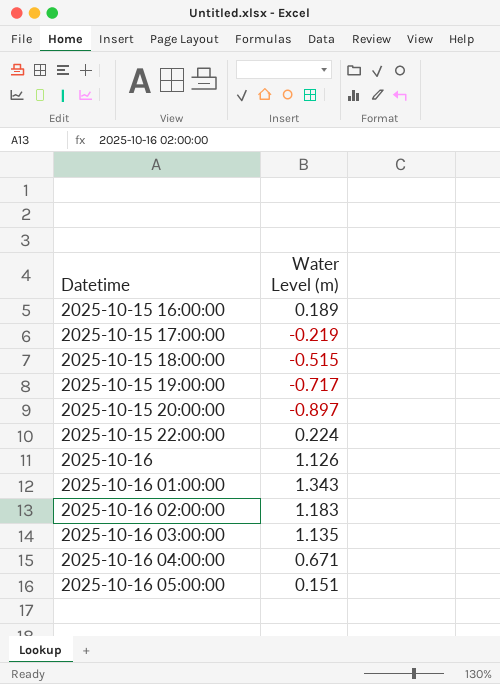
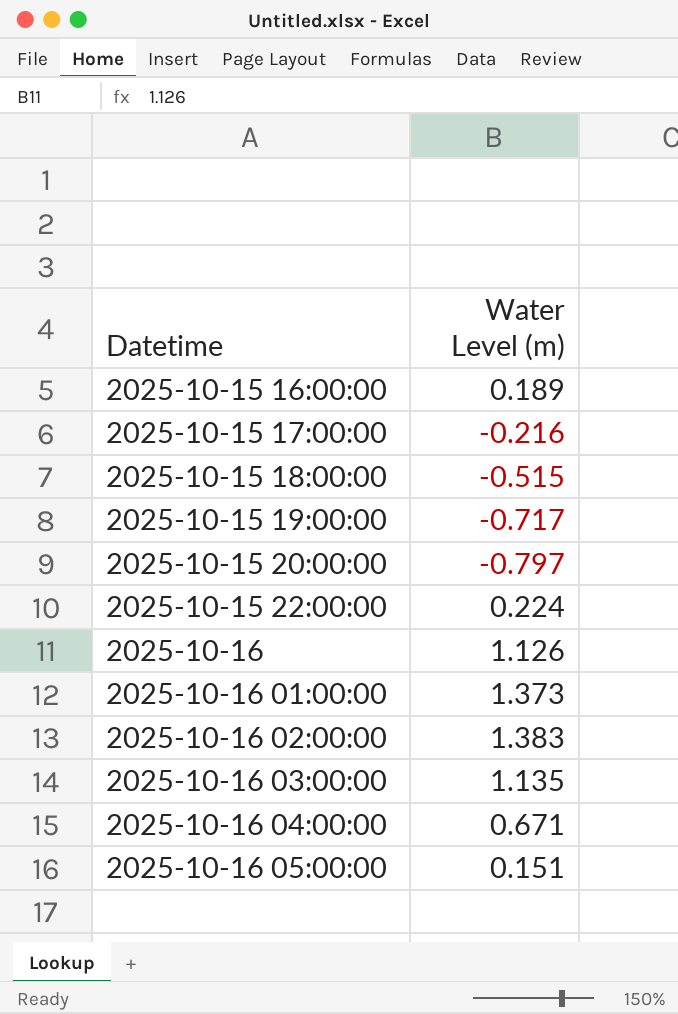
2025-10-15 17:00:00 | Water Level (m): -0.219 -> -0.216
2025-10-15 20:00:00 | Water Level (m): -0.897 -> -0.797
2025-10-16 01:00:00 | Water Level (m): 1.343 -> 1.373
2025-10-16 02:00:00 | Water Level (m): 1.183 -> 1.383

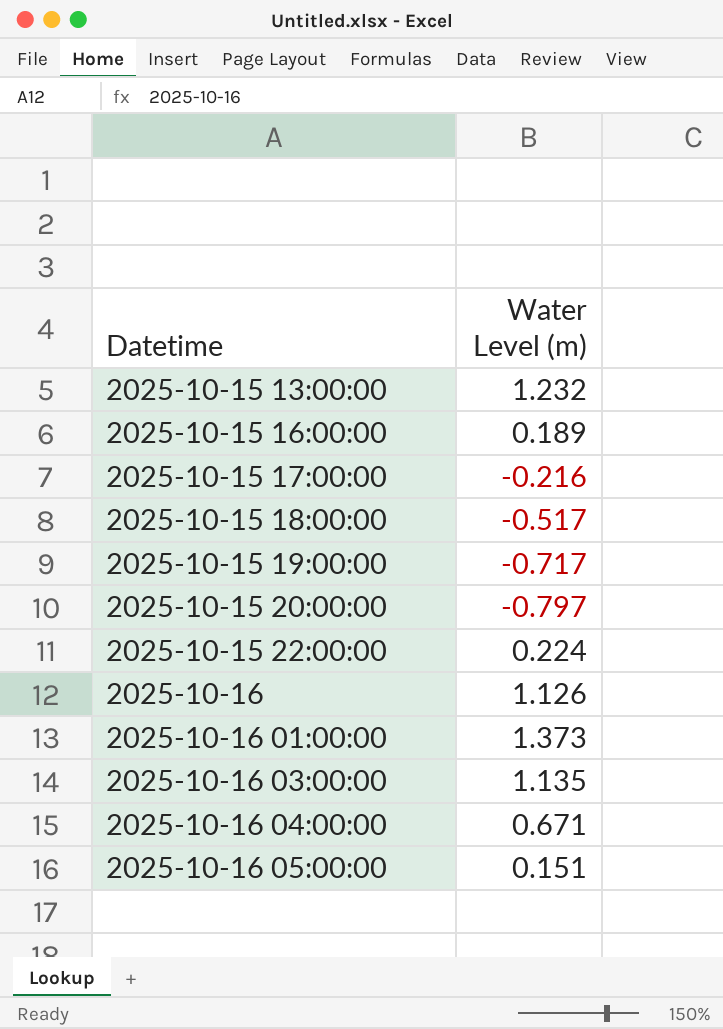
row 2025-10-16 02:00:00: 1.383 -> none
row 2025-10-15 13:00:00: none -> 1.232
2025-10-15 18:00:00 | Water Level (m): -0.515 -> -0.517

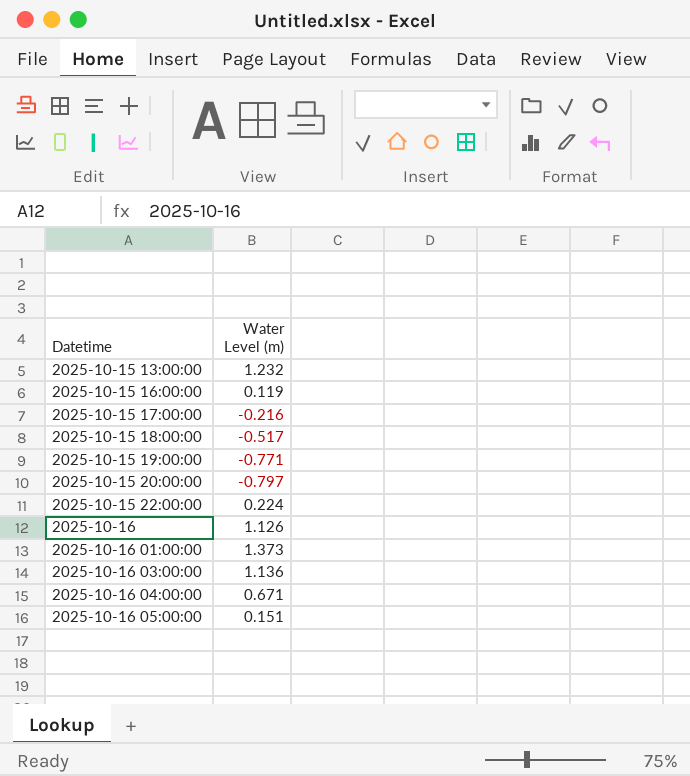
2025-10-15 16:00:00 | Water Level (m): 0.189 -> 0.119
2025-10-15 19:00:00 | Water Level (m): -0.717 -> -0.771
2025-10-16 03:00:00 | Water Level (m): 1.135 -> 1.136

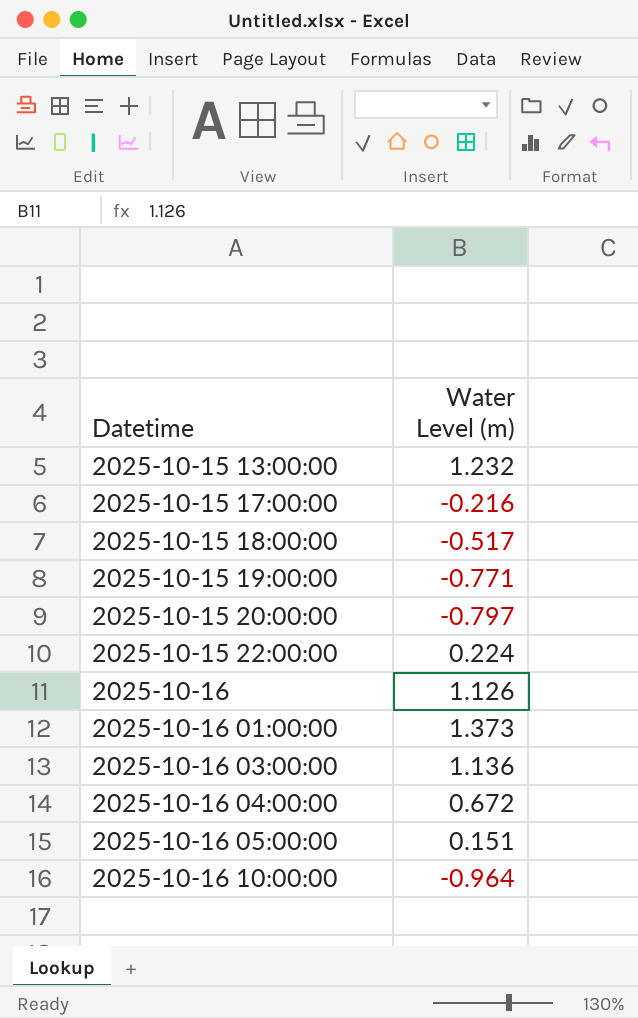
row 2025-10-15 16:00:00: 0.119 -> none
2025-10-16 04:00:00 | Water Level (m): 0.671 -> 0.672
row 2025-10-16 10:00:00: none -> -0.964

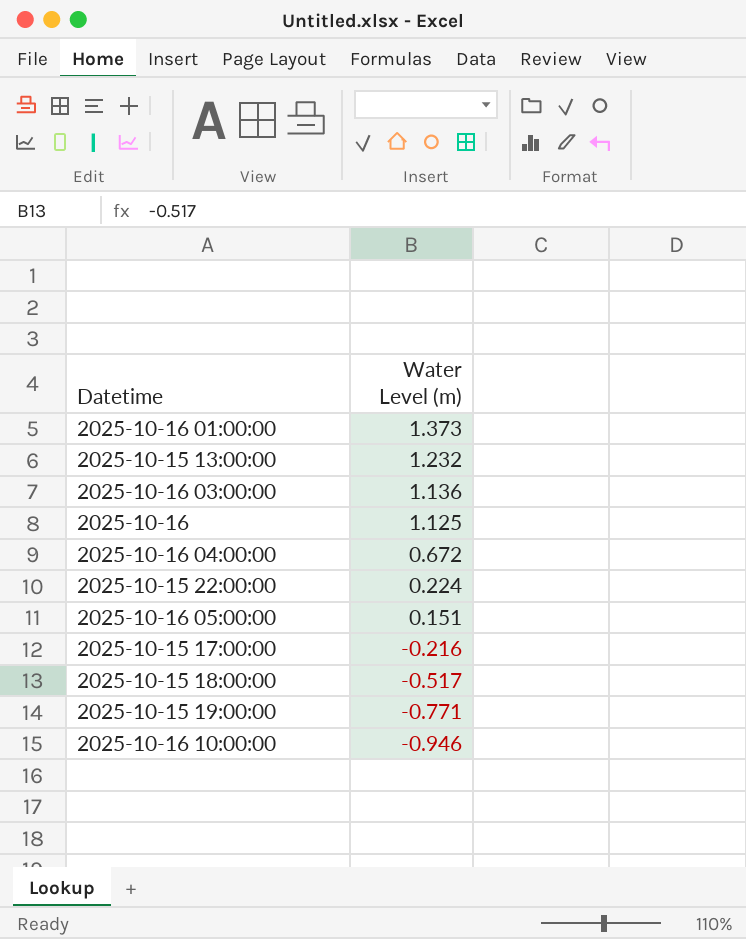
row order: Datetime ascending -> Water Level (m) descending
row 2025-10-15 20:00:00: -0.797 -> none
2025-10-16 | Water Level (m): 1.126 -> 1.125
2025-10-16 10:00:00 | Water Level (m): -0.964 -> -0.946

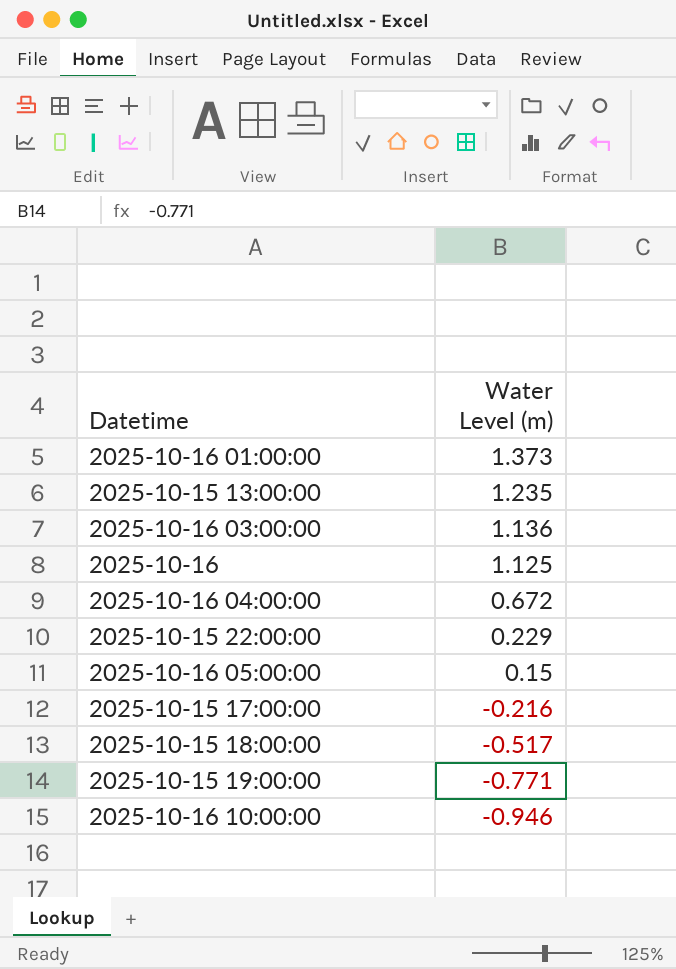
2025-10-15 13:00:00 | Water Level (m): 1.232 -> 1.235
2025-10-15 22:00:00 | Water Level (m): 0.224 -> 0.229
2025-10-16 05:00:00 | Water Level (m): 0.151 -> 0.15

